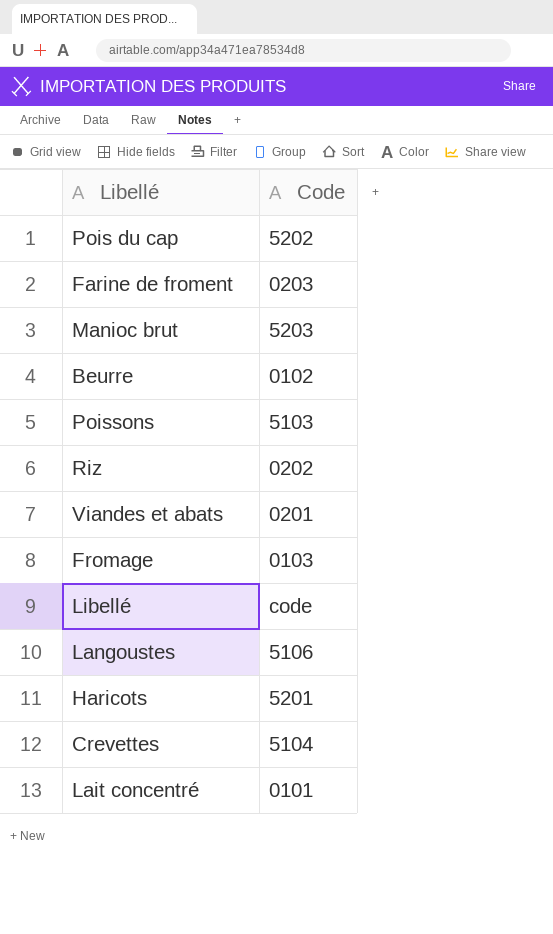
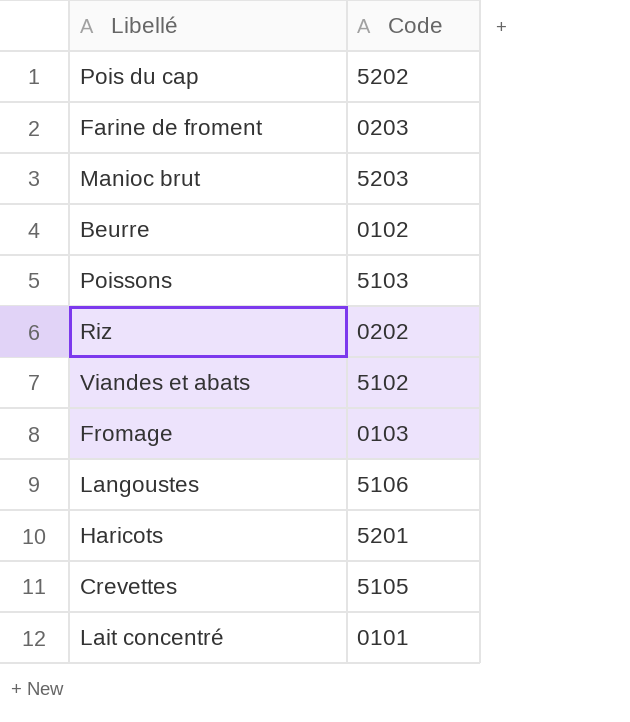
row Libellé: code -> none
Viandes et abats | Code: 0201 -> 5102
Crevettes | Code: 5104 -> 5105

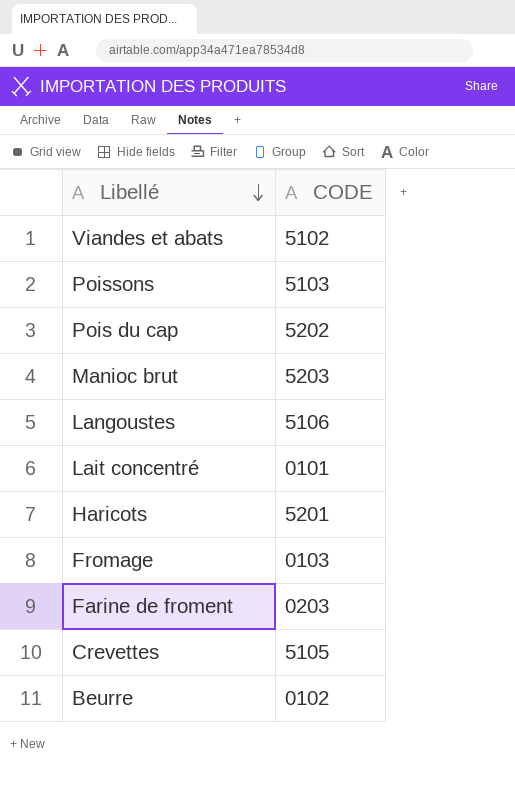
row order: none -> Libellé descending
column name: Code -> CODE
row Riz: 0202 -> none

